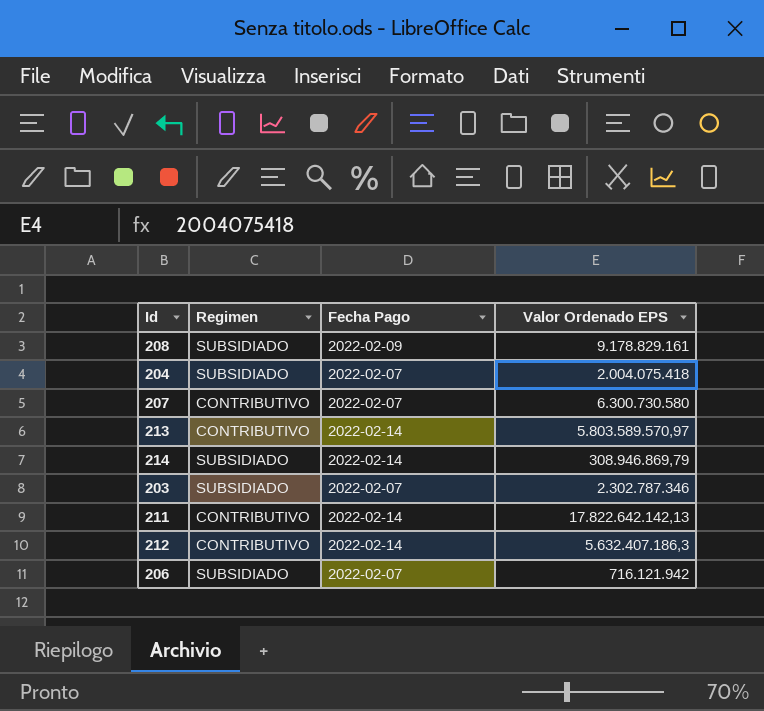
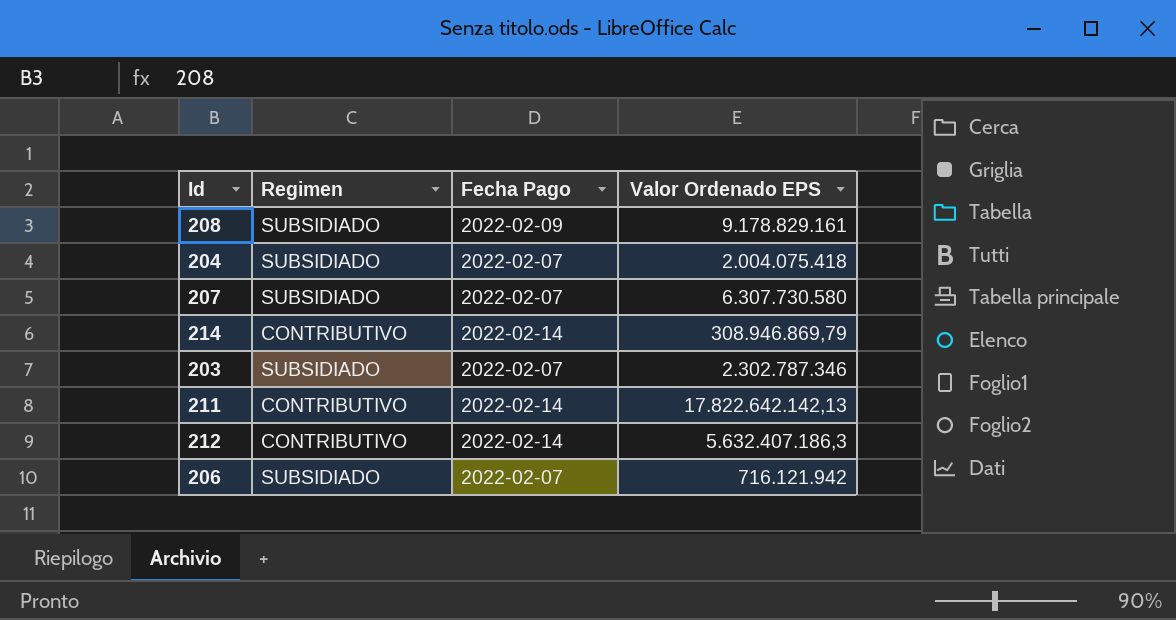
row 213: CONTRIBUTIVO | 2022-02-14 | 5.803.589.570,97 -> none
207 | Regimen: CONTRIBUTIVO -> SUBSIDIADO
207 | Valor Ordenado EPS: 6.300.730.580 -> 6.307.730.580
214 | Regimen: SUBSIDIADO -> CONTRIBUTIVO

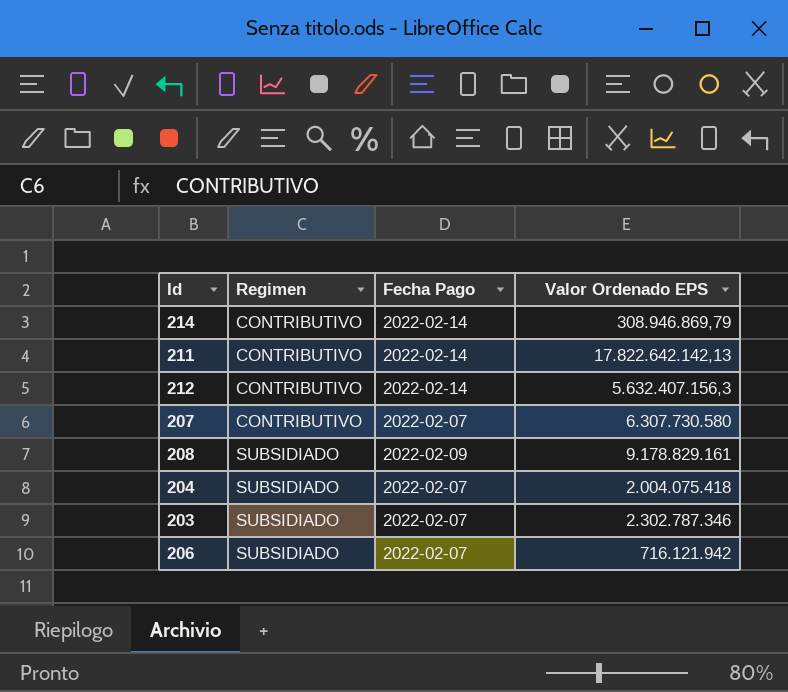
row order: none -> Regimen ascending
212 | Valor Ordenado EPS: 5.632.407.186,3 -> 5.632.407.156,3
207 | Regimen: SUBSIDIADO -> CONTRIBUTIVO

